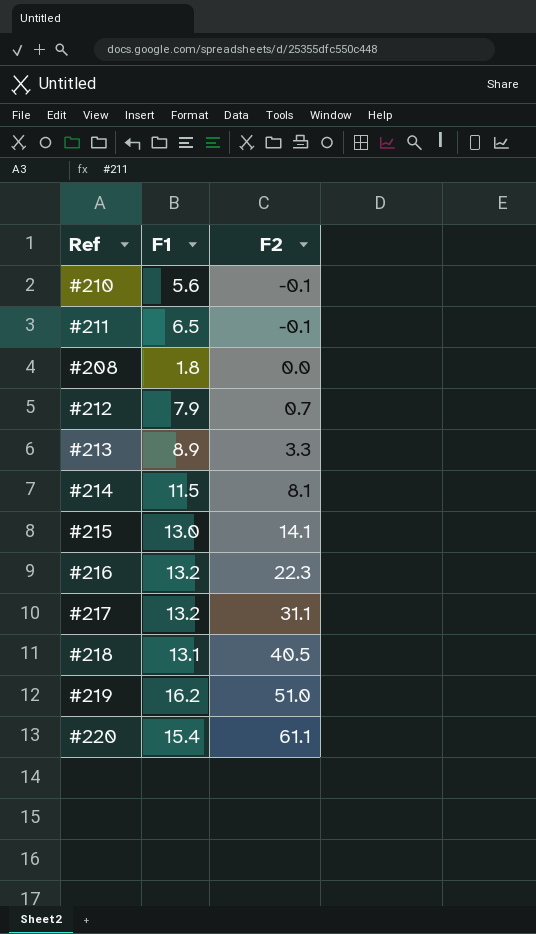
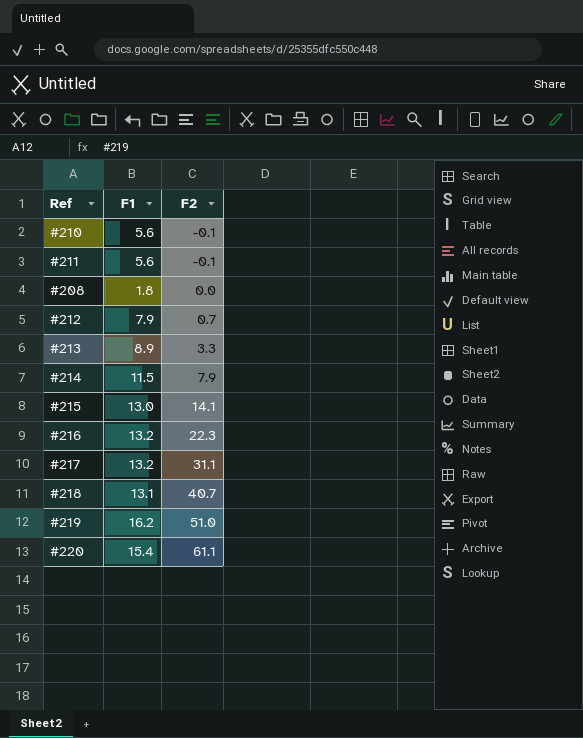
#211 | F1: 6.5 -> 5.6
#214 | F2: 8.1 -> 7.9
#218 | F2: 40.5 -> 40.7

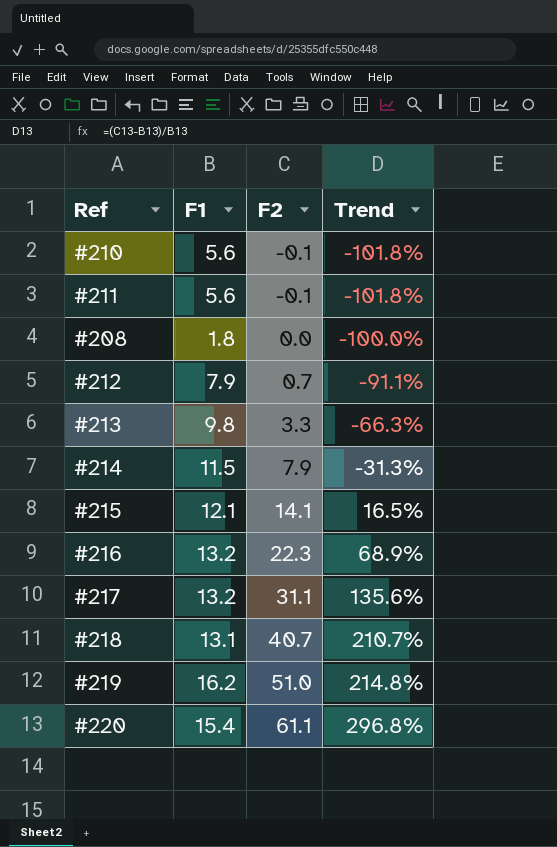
column Trend | formula: none -> ([F2] - [F1]) / [F1]
#213 | F1: 8.9 -> 9.8
#215 | F1: 13.0 -> 12.1

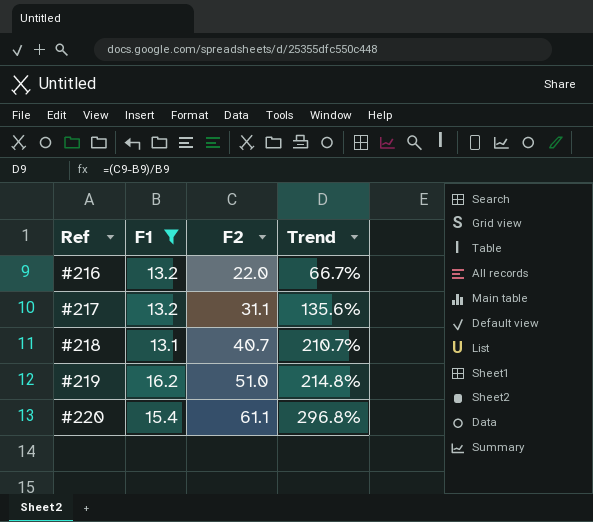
filter: none -> F1 >= 13.1
#216 | F2: 22.3 -> 22.0
#216 | Trend: 68.9% -> 66.7%

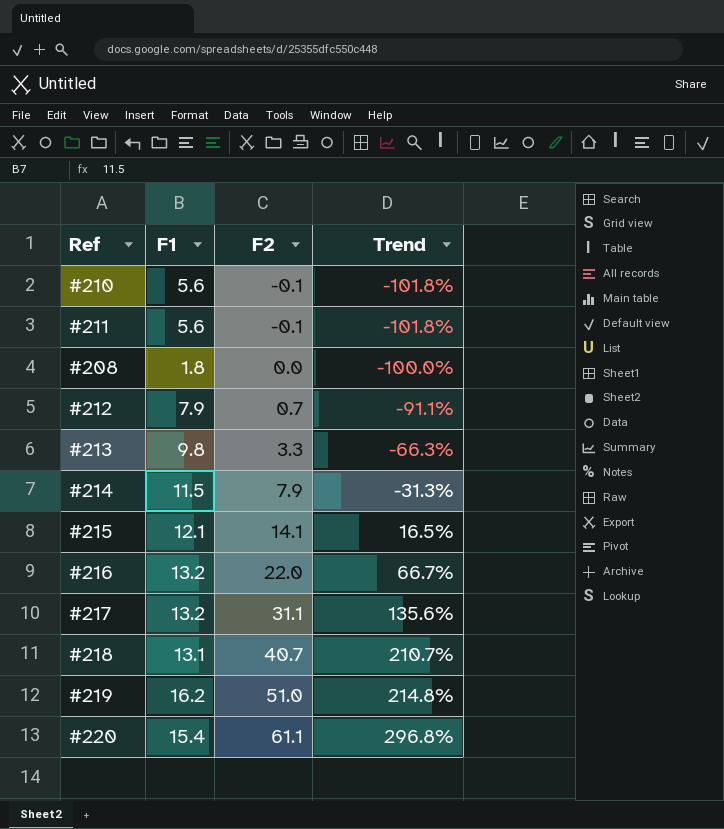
filter: F1 >= 13.1 -> none

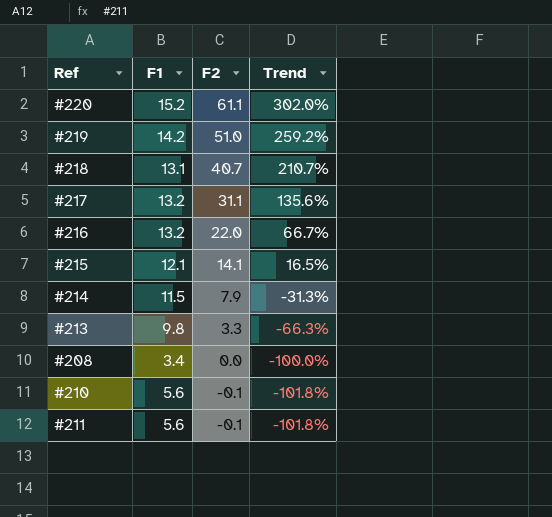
row order: F2 ascending -> F2 descending
row #212: 7.9 | 0.7 | -91.1% -> none
#220 | F1: 15.4 -> 15.2
#220 | Trend: 296.8% -> 302.0%
#219 | F1: 16.2 -> 14.2
#219 | Trend: 214.8% -> 259.2%
#208 | F1: 1.8 -> 3.4

